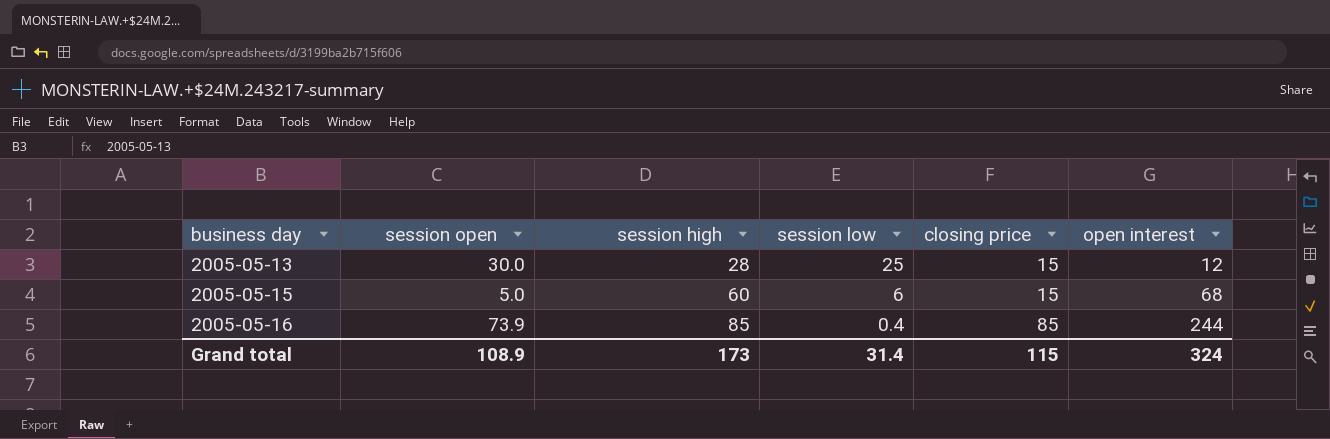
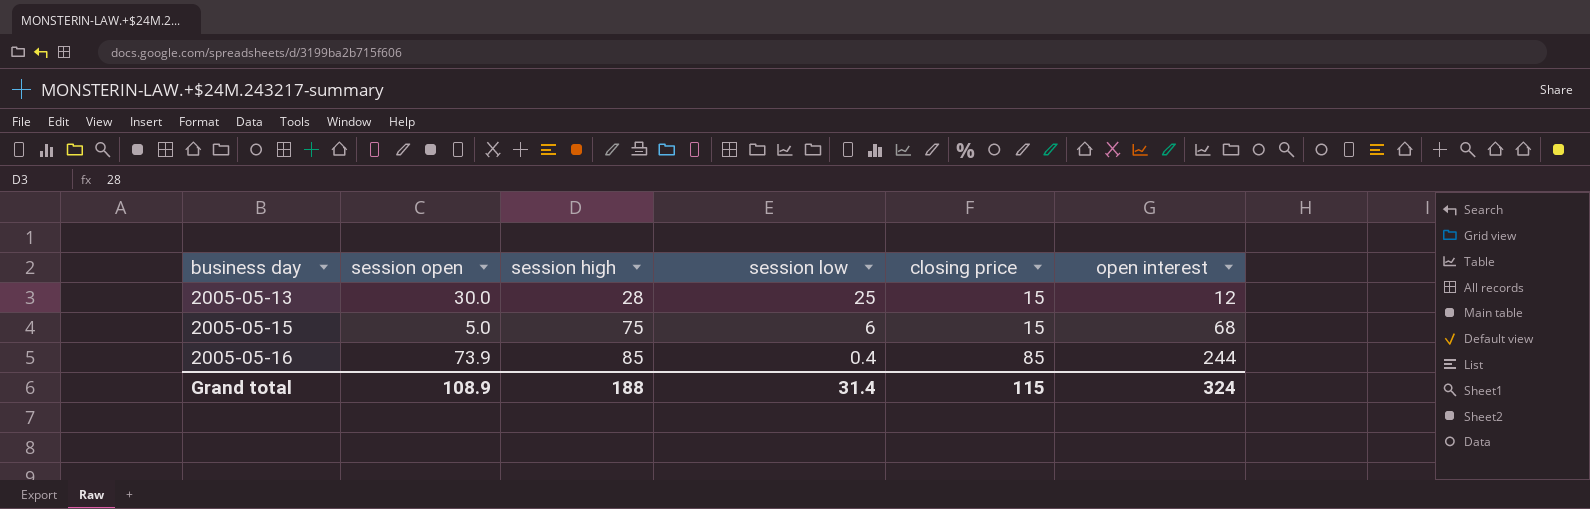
2005-05-15 | session high: 60 -> 75
Grand total | session high: 173 -> 188

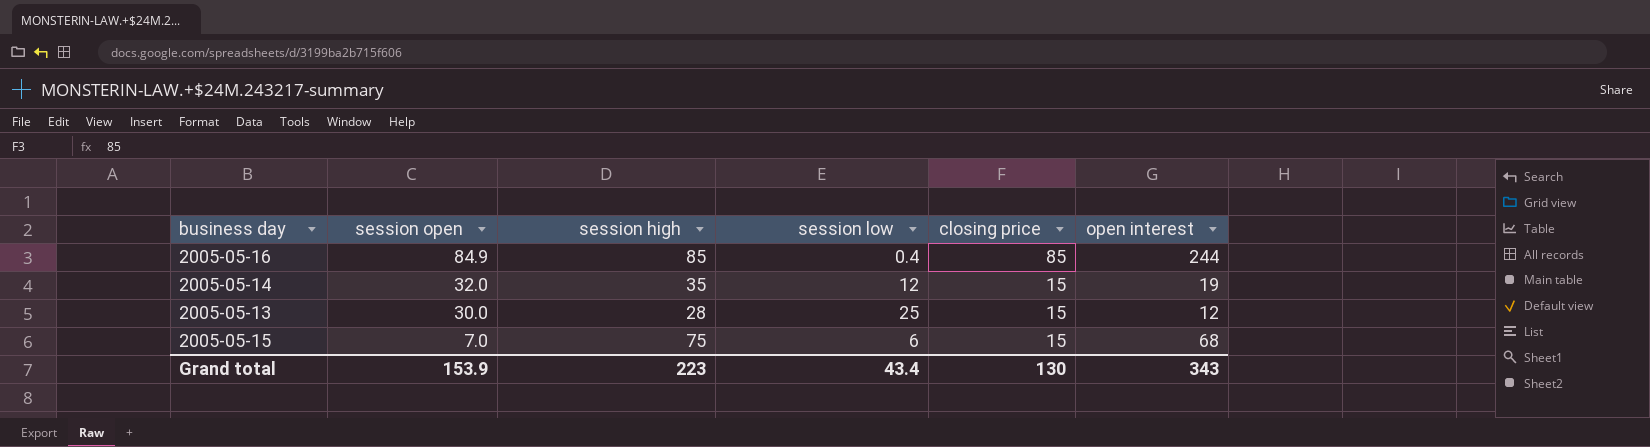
row order: business day ascending -> session open descending
2005-05-16 | session open: 73.9 -> 84.9
row 2005-05-14: none -> 32.0 | 35 | 12 | 15 | 19
2005-05-15 | session open: 5.0 -> 7.0
Grand total | session open: 108.9 -> 153.9
Grand total | session high: 188 -> 223
Grand total | session low: 31.4 -> 43.4
Grand total | closing price: 115 -> 130
Grand total | open interest: 324 -> 343

